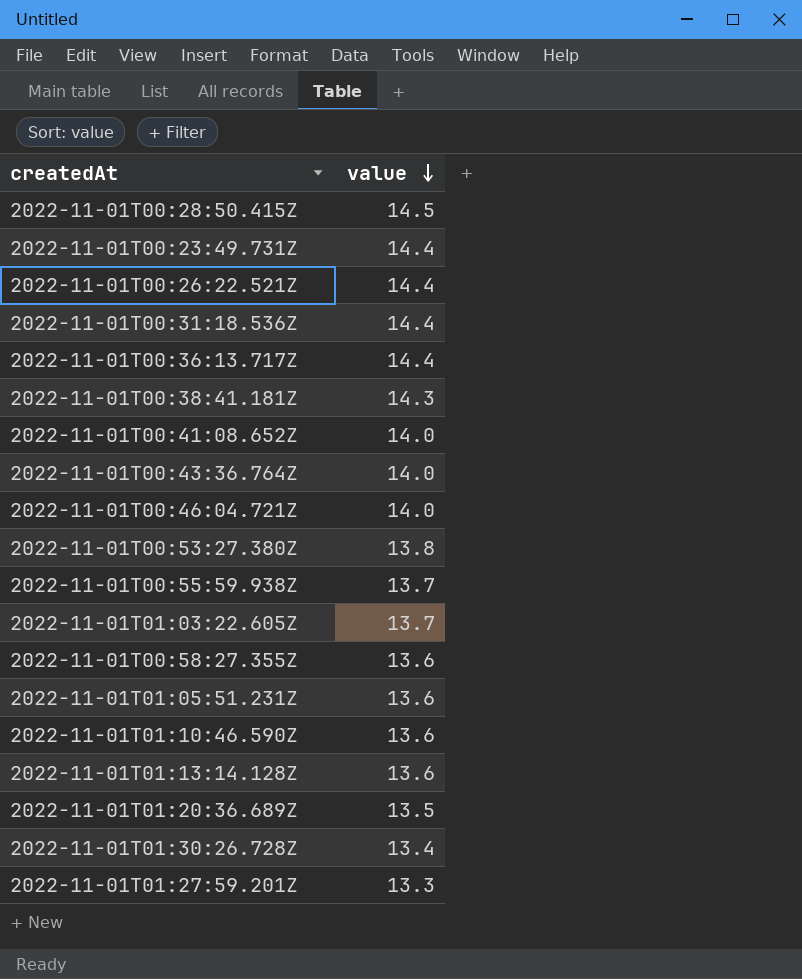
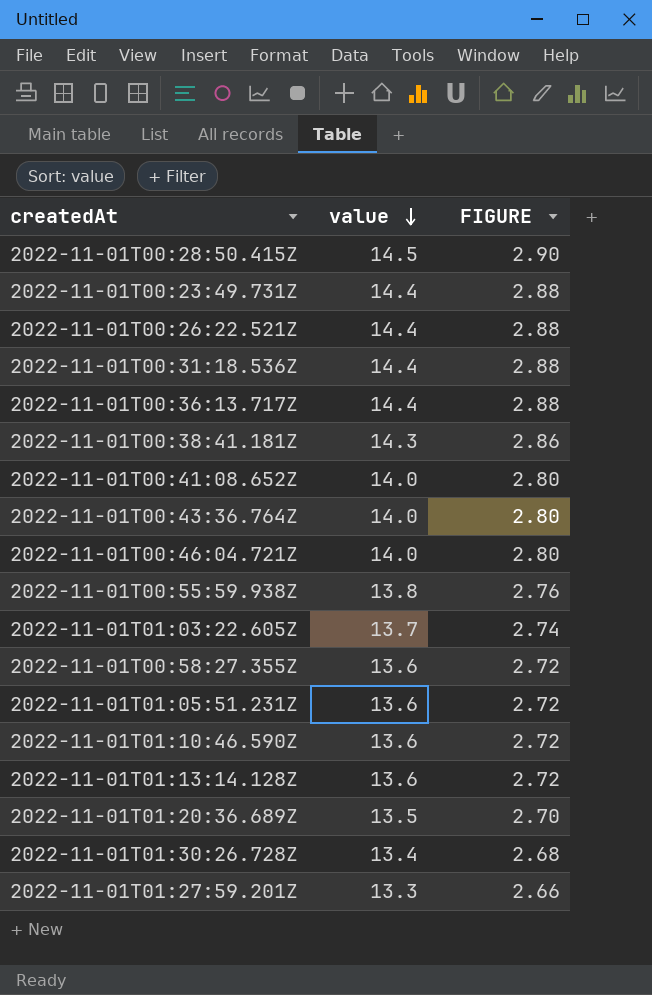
column FIGURE | formula: none -> [value] * 0.2
row 2022-11-01T00:53:27.380Z: 13.8 -> none
2022-11-01T00:55:59.938Z | value: 13.7 -> 13.8

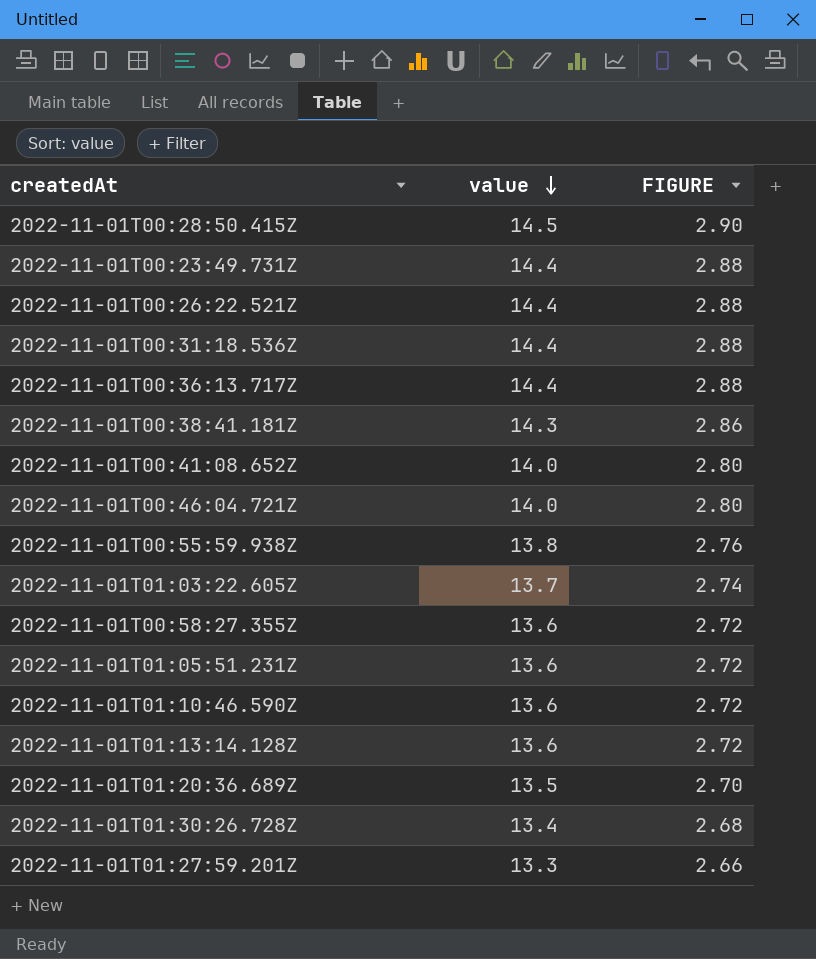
row 2022-11-01T00:43:36.764Z: 14.0 | 2.80 -> none

